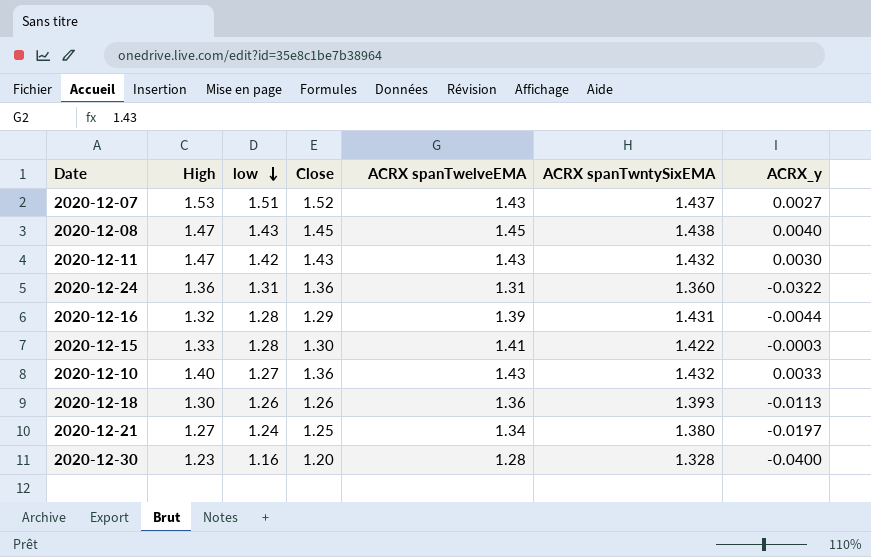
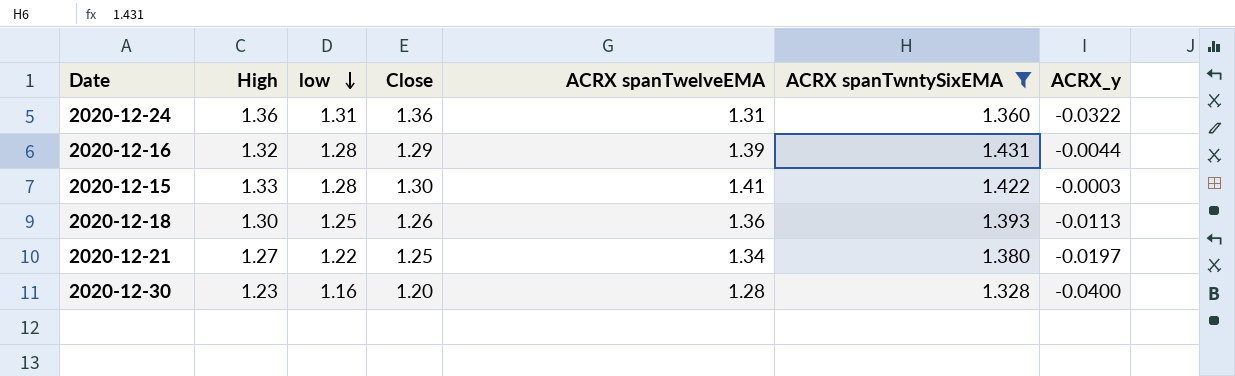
filter: none -> ACRX spanTwntySixEMA <= 1.431
2020-12-18 | low: 1.26 -> 1.25
2020-12-21 | low: 1.24 -> 1.22

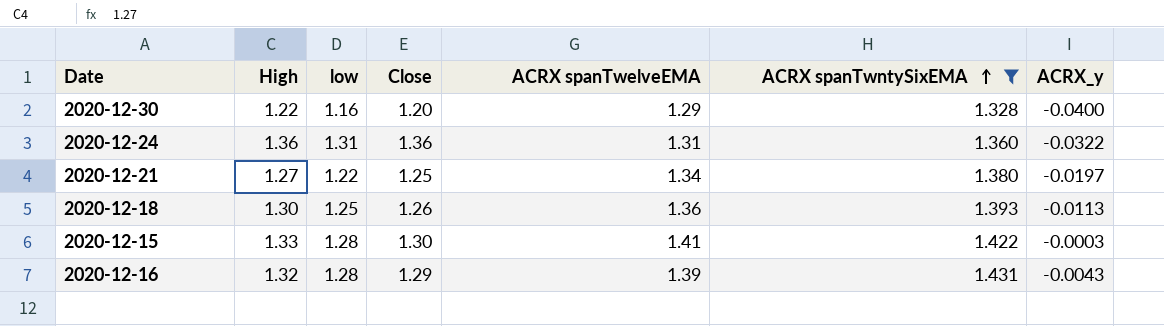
row order: low descending -> ACRX spanTwntySixEMA ascending
2020-12-30 | High: 1.23 -> 1.22
2020-12-30 | ACRX spanTwelveEMA: 1.28 -> 1.29
2020-12-16 | ACRX_y: -0.0044 -> -0.0043

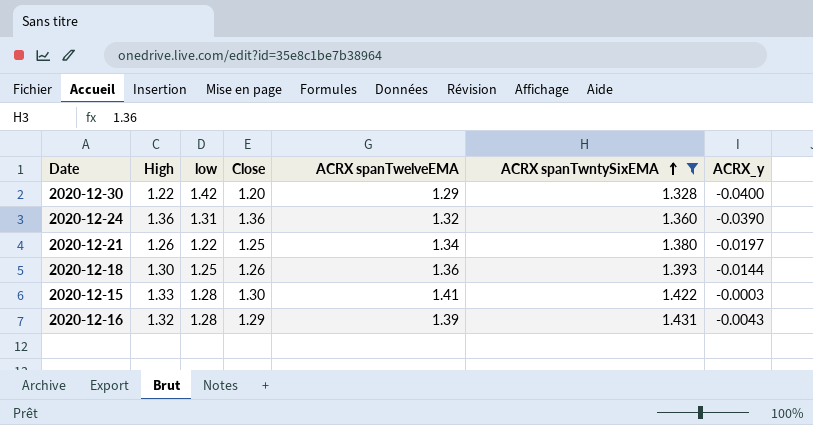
2020-12-30 | low: 1.16 -> 1.42
2020-12-24 | ACRX spanTwelveEMA: 1.31 -> 1.32
2020-12-24 | ACRX_y: -0.0322 -> -0.0390
2020-12-21 | High: 1.27 -> 1.26
2020-12-18 | ACRX_y: -0.0113 -> -0.0144

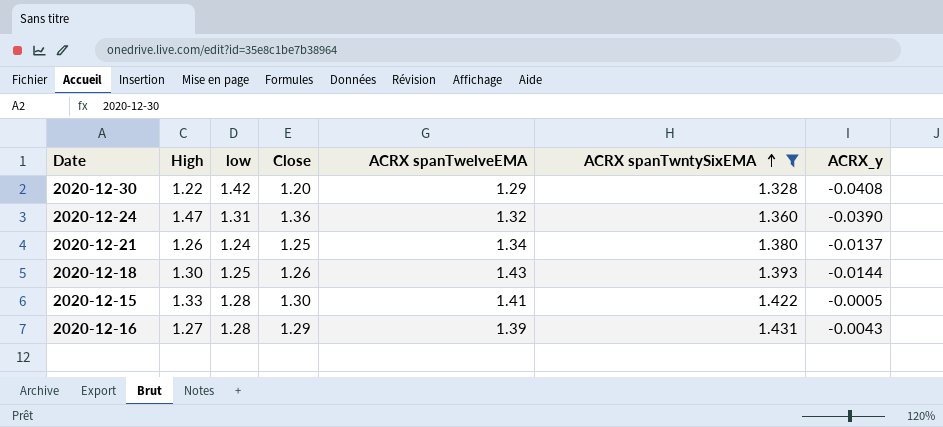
2020-12-30 | ACRX_y: -0.0400 -> -0.0408
2020-12-24 | High: 1.36 -> 1.47
2020-12-21 | low: 1.22 -> 1.24
2020-12-21 | ACRX_y: -0.0197 -> -0.0137
2020-12-18 | ACRX spanTwelveEMA: 1.36 -> 1.43
2020-12-15 | ACRX_y: -0.0003 -> -0.0005
2020-12-16 | High: 1.32 -> 1.27

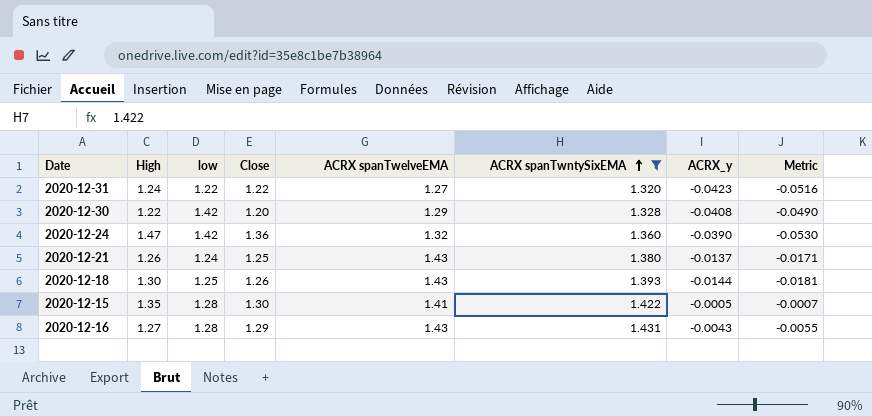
column Metric | formula: none -> [Close] * [ACRX_y]
row 2020-12-31: none -> 1.24 | 1.22 | 1.22 | 1.27 | 1.320 | -0.0423 | -0.0516
2020-12-24 | low: 1.31 -> 1.42
2020-12-21 | ACRX spanTwelveEMA: 1.34 -> 1.43
2020-12-15 | High: 1.33 -> 1.35
2020-12-16 | ACRX spanTwelveEMA: 1.39 -> 1.43

